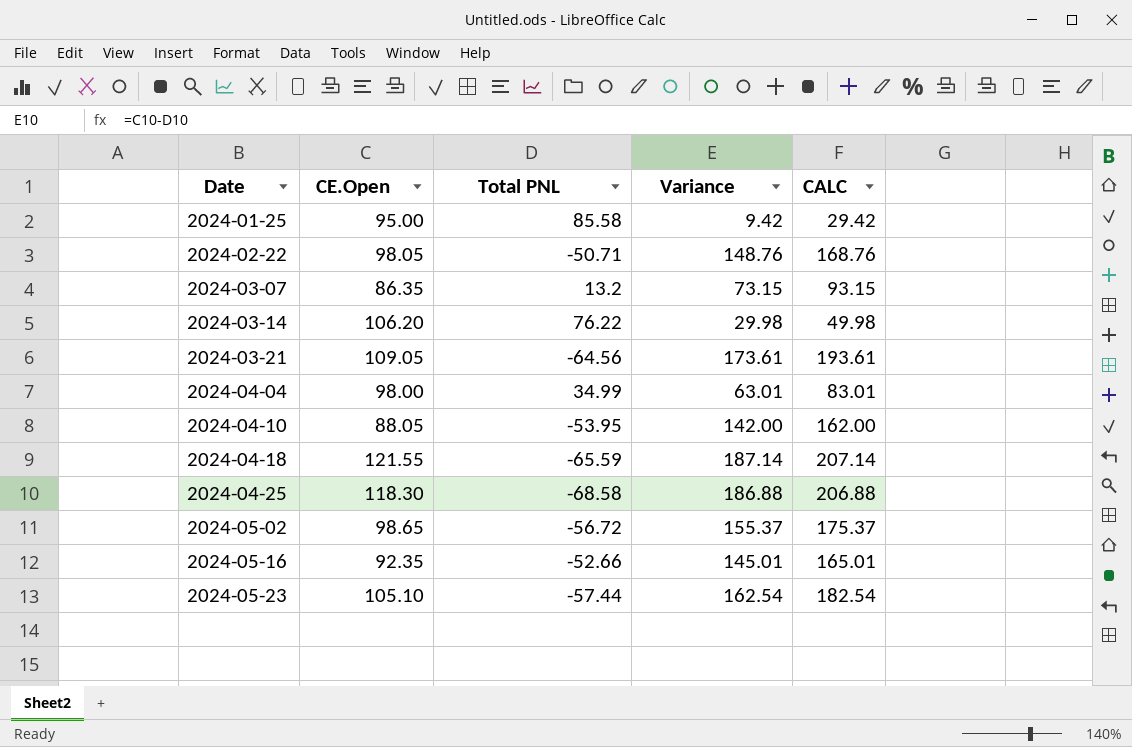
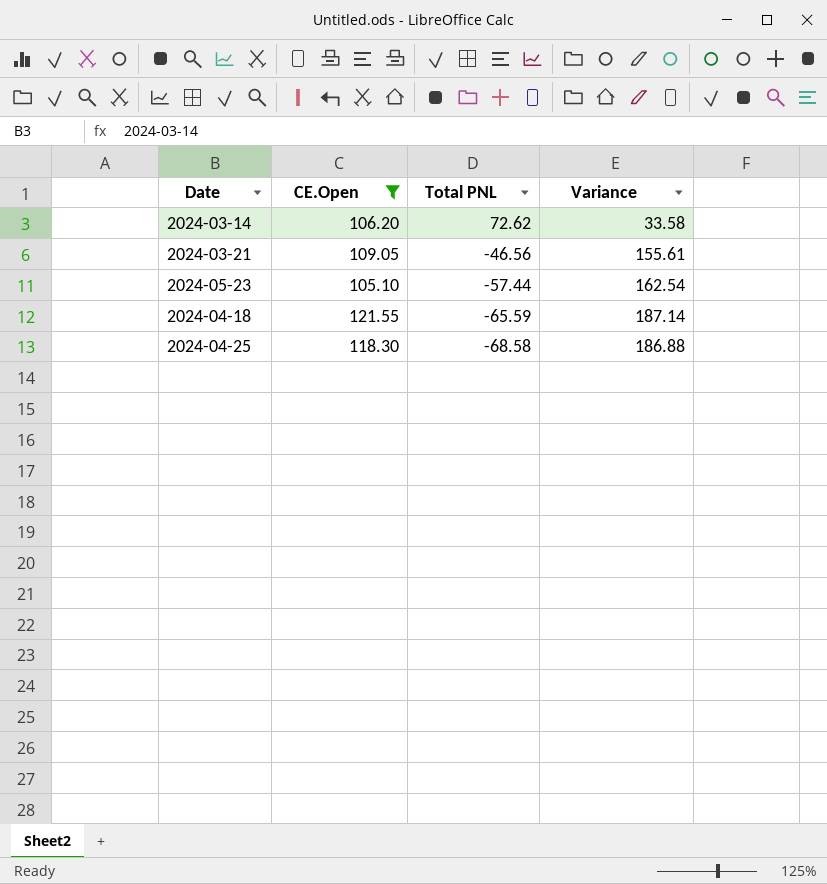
filter: none -> CE.Open >= 105.10
row order: Date ascending -> Total PNL descending
column CALC | formula: [Variance] + 20 -> none
2024-03-14 | Total PNL: 76.22 -> 72.62
2024-03-14 | Variance: 29.98 -> 33.58
2024-03-21 | Total PNL: -64.56 -> -46.56
2024-03-21 | Variance: 173.61 -> 155.61

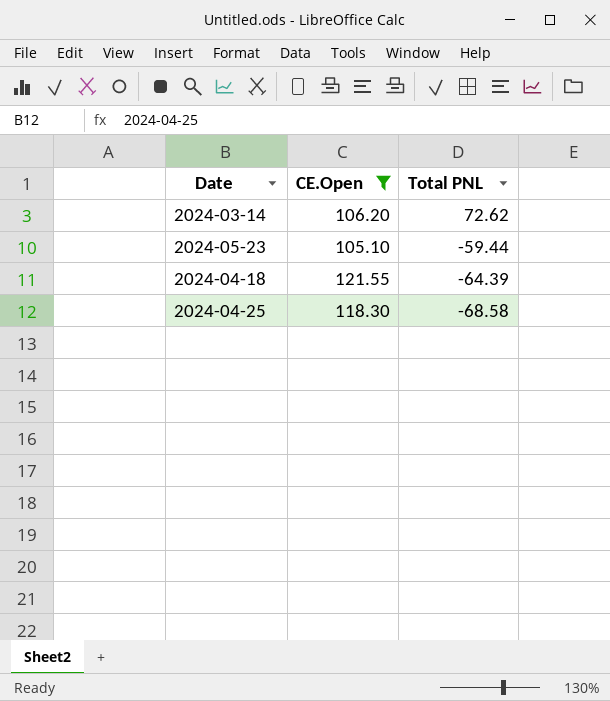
column Variance | formula: [CE.Open] - [Total PNL] -> none
row 2024-03-21: 109.05 | -46.56 | 155.61 -> none
2024-05-23 | Total PNL: -57.44 -> -59.44
2024-04-18 | Total PNL: -65.59 -> -64.39

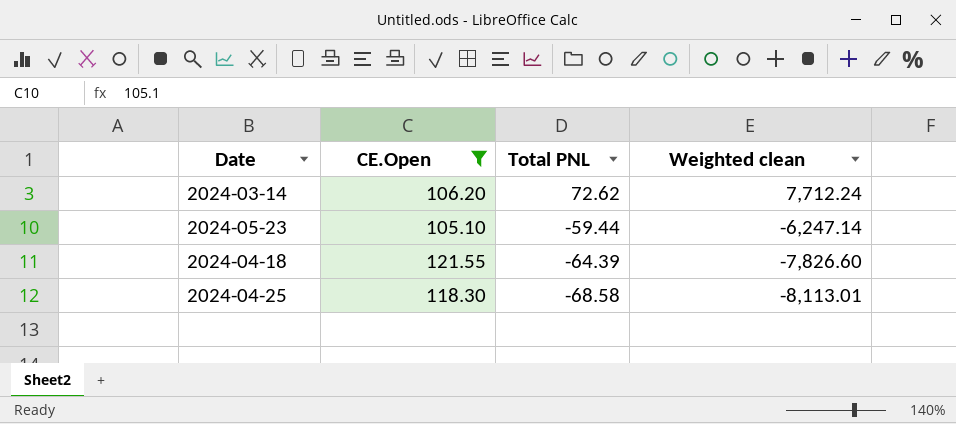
column Weighted clean | formula: none -> [CE.Open] * [Total PNL]

